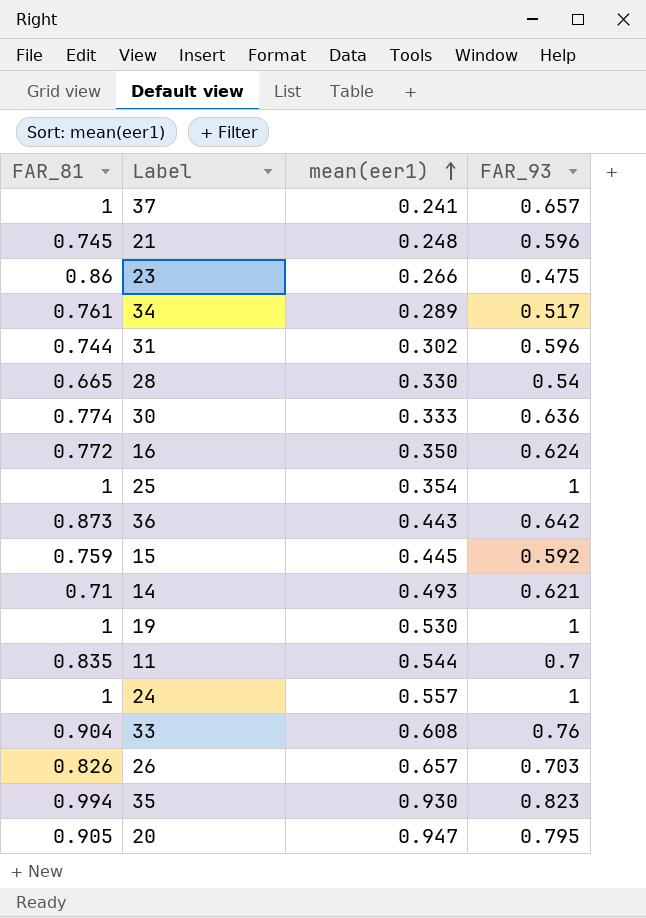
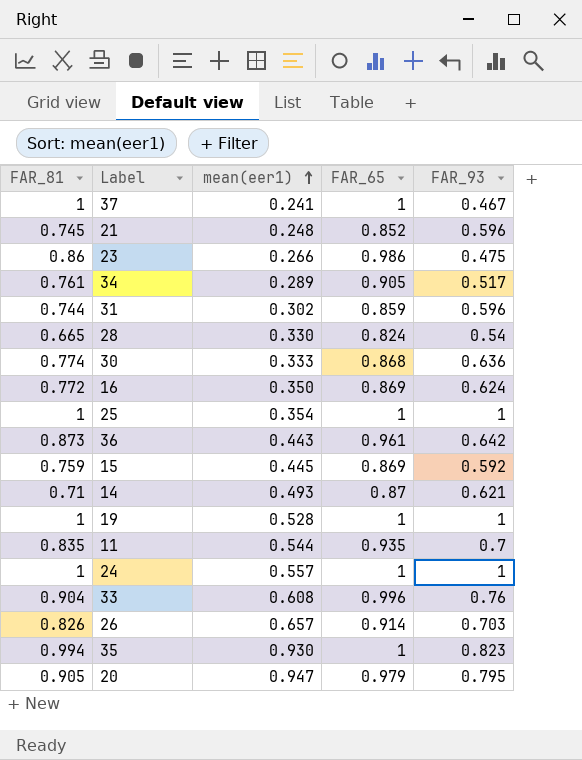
column FAR_65 | position: none -> 4
37 | FAR_93: 0.657 -> 0.467
19 | mean(eer1): 0.530 -> 0.528

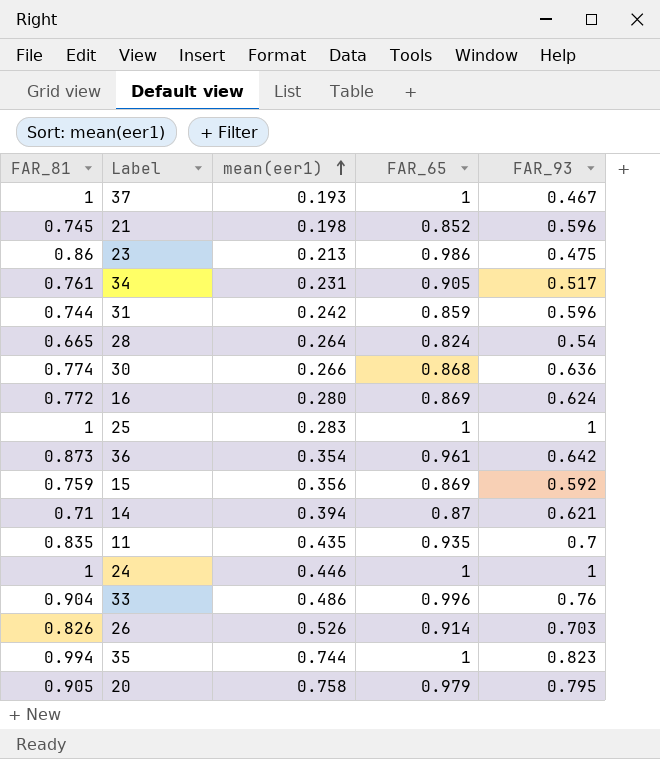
row 19: 1 | 0.528 | 1 | 1 -> none
37 | mean(eer1): 0.241 -> 0.193
21 | mean(eer1): 0.248 -> 0.198
23 | mean(eer1): 0.266 -> 0.213
34 | mean(eer1): 0.289 -> 0.231
31 | mean(eer1): 0.302 -> 0.242
28 | mean(eer1): 0.330 -> 0.264
30 | mean(eer1): 0.333 -> 0.266
16 | mean(eer1): 0.350 -> 0.280
25 | mean(eer1): 0.354 -> 0.283
36 | mean(eer1): 0.443 -> 0.354
15 | mean(eer1): 0.445 -> 0.356
14 | mean(eer1): 0.493 -> 0.394
11 | mean(eer1): 0.544 -> 0.435
24 | mean(eer1): 0.557 -> 0.446
33 | mean(eer1): 0.608 -> 0.486
26 | mean(eer1): 0.657 -> 0.526
35 | mean(eer1): 0.930 -> 0.744
20 | mean(eer1): 0.947 -> 0.758

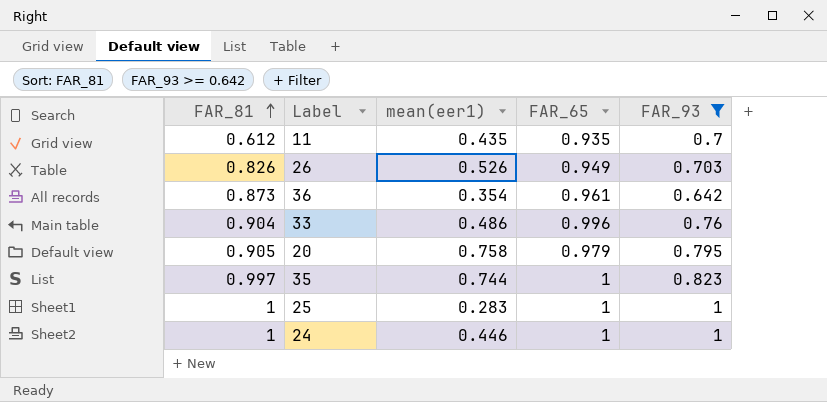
filter: none -> FAR_93 >= 0.642
row order: mean(eer1) ascending -> FAR_81 ascending
11 | FAR_81: 0.835 -> 0.612
26 | FAR_65: 0.914 -> 0.949
35 | FAR_81: 0.994 -> 0.997

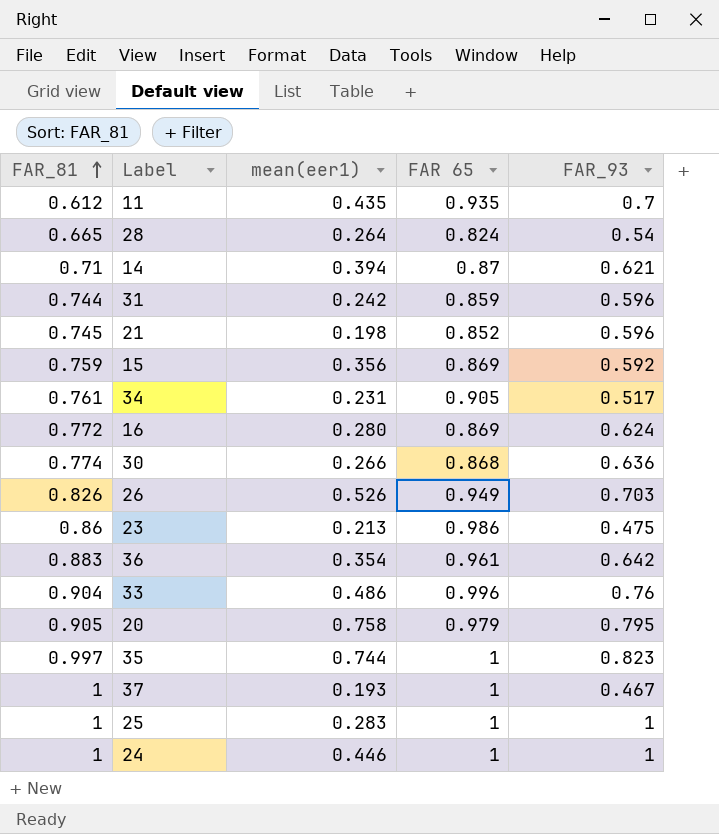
filter: FAR_93 >= 0.642 -> none
column name: FAR_65 -> FAR 65
36 | FAR_81: 0.873 -> 0.883

